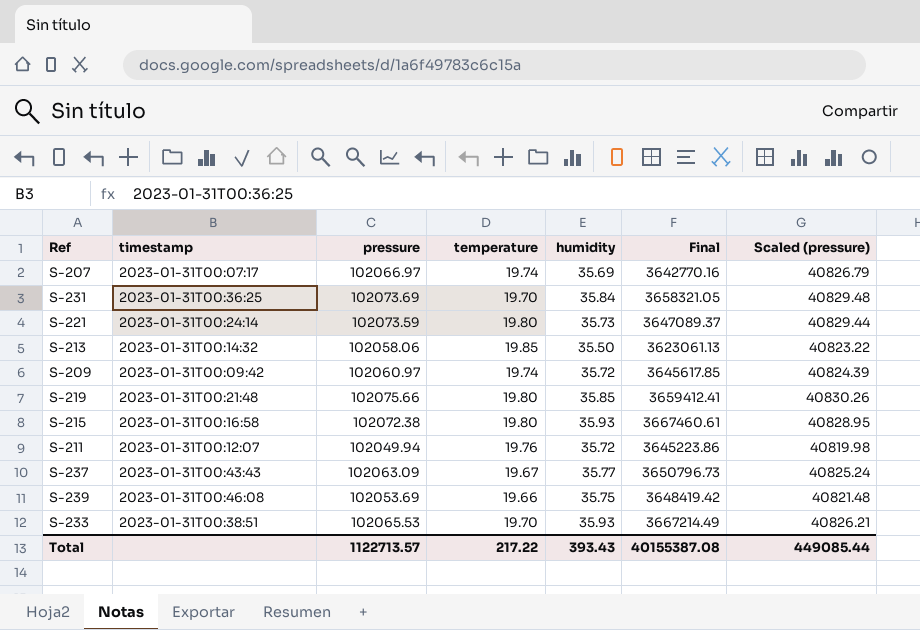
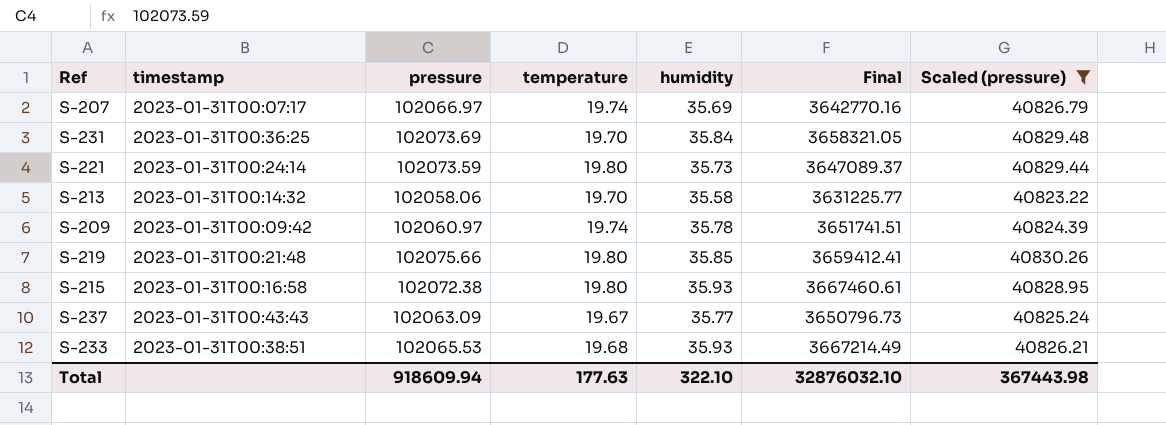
filter: none -> Scaled (pressure) >= 40823.22
S-213 | temperature: 19.85 -> 19.70
S-213 | humidity: 35.50 -> 35.58
S-213 | Final: 3623061.13 -> 3631225.77
S-209 | humidity: 35.72 -> 35.78
S-209 | Final: 3645617.85 -> 3651741.51
S-233 | temperature: 19.70 -> 19.68
Total | pressure: 1122713.57 -> 918609.94
Total | temperature: 217.22 -> 177.63
Total | humidity: 393.43 -> 322.10
Total | Final: 40155387.08 -> 32876032.10
Total | Scaled (pressure): 449085.44 -> 367443.98

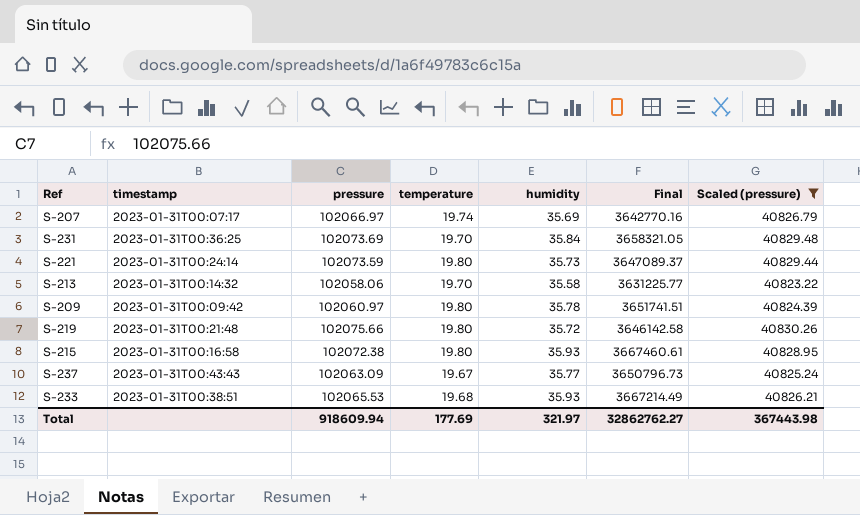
S-209 | temperature: 19.74 -> 19.80
S-219 | humidity: 35.85 -> 35.72
S-219 | Final: 3659412.41 -> 3646142.58
Total | temperature: 177.63 -> 177.69
Total | humidity: 322.10 -> 321.97
Total | Final: 32876032.10 -> 32862762.27

